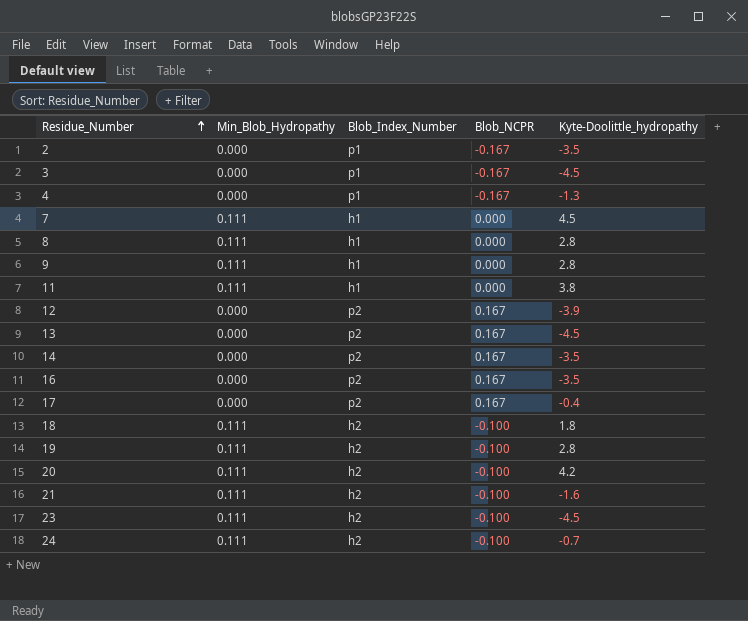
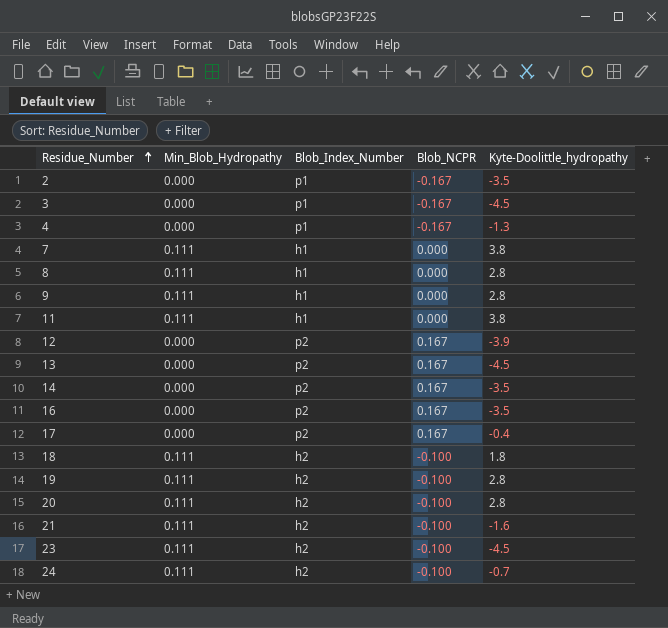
7 | Kyte-Doolittle_hydropathy: 4.5 -> 3.8
20 | Kyte-Doolittle_hydropathy: 4.2 -> 2.8

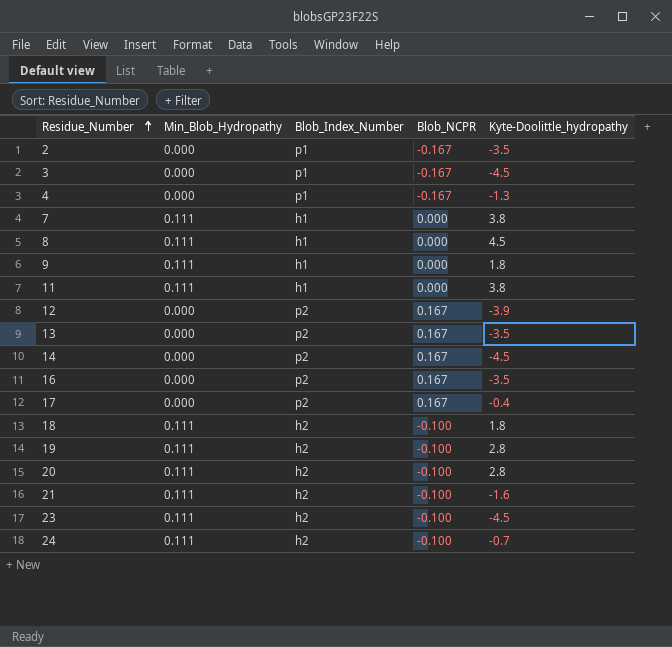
8 | Kyte-Doolittle_hydropathy: 2.8 -> 4.5
9 | Kyte-Doolittle_hydropathy: 2.8 -> 1.8
13 | Kyte-Doolittle_hydropathy: -4.5 -> -3.5
14 | Kyte-Doolittle_hydropathy: -3.5 -> -4.5

